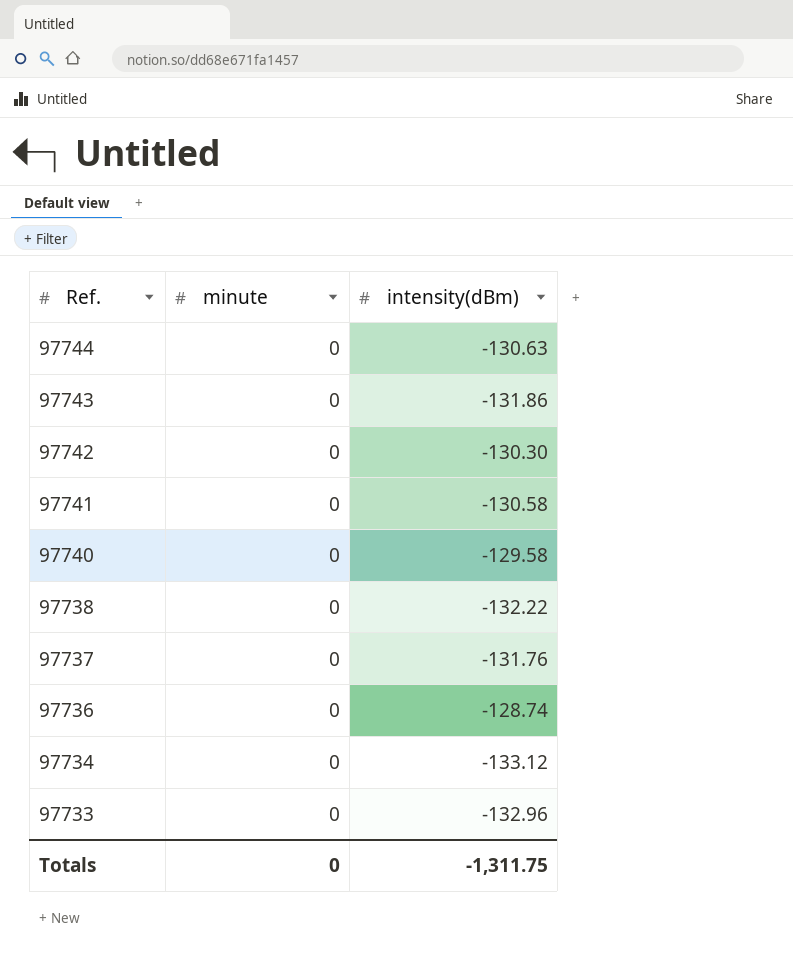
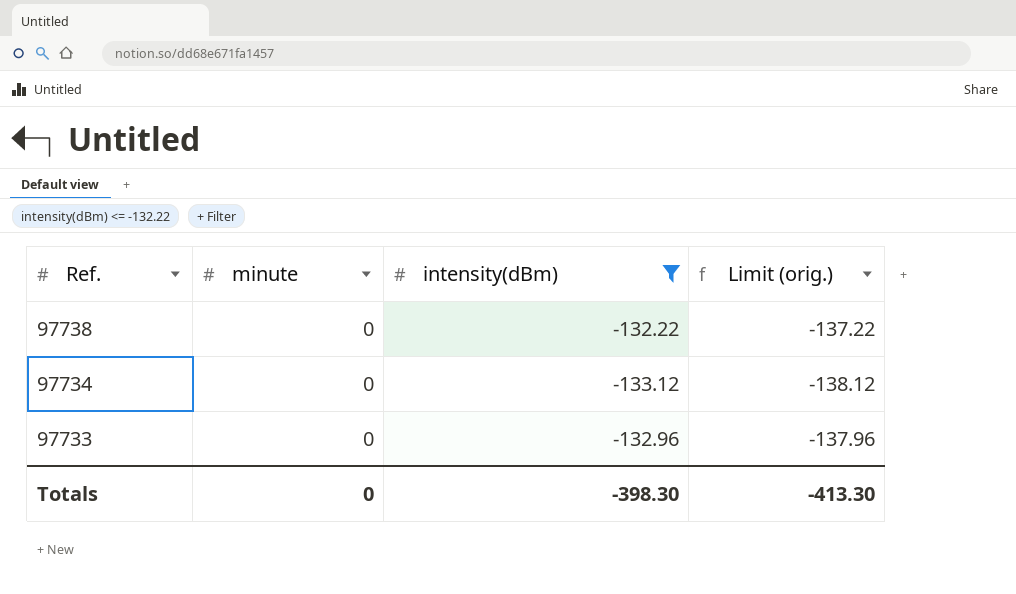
filter: none -> intensity(dBm) <= -132.22
column Limit (orig.) | formula: none -> [intensity(dBm)] - 5
Totals | intensity(dBm): -1,311.75 -> -398.30

